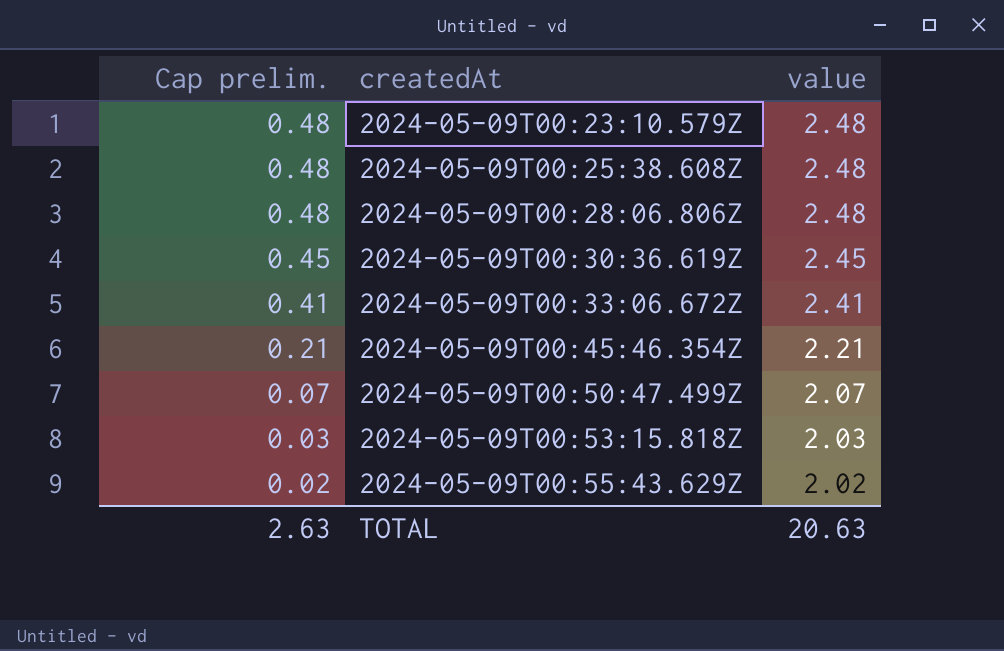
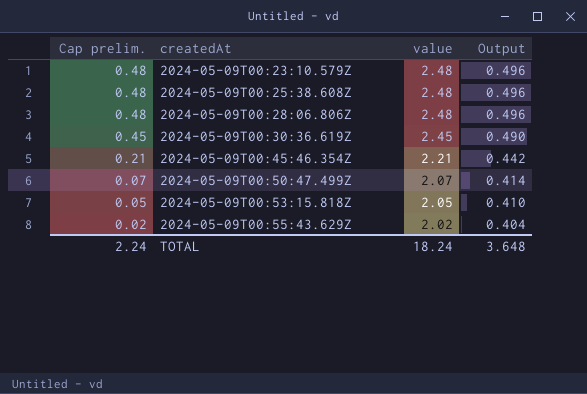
column Output | formula: none -> [value] * 0.2
row 2024-05-09T00:33:06.672Z: 0.41 | 2.41 -> none
2024-05-09T00:53:15.818Z | Cap prelim.: 0.03 -> 0.05
2024-05-09T00:53:15.818Z | value: 2.03 -> 2.05
TOTAL | Cap prelim.: 2.63 -> 2.24
TOTAL | value: 20.63 -> 18.24

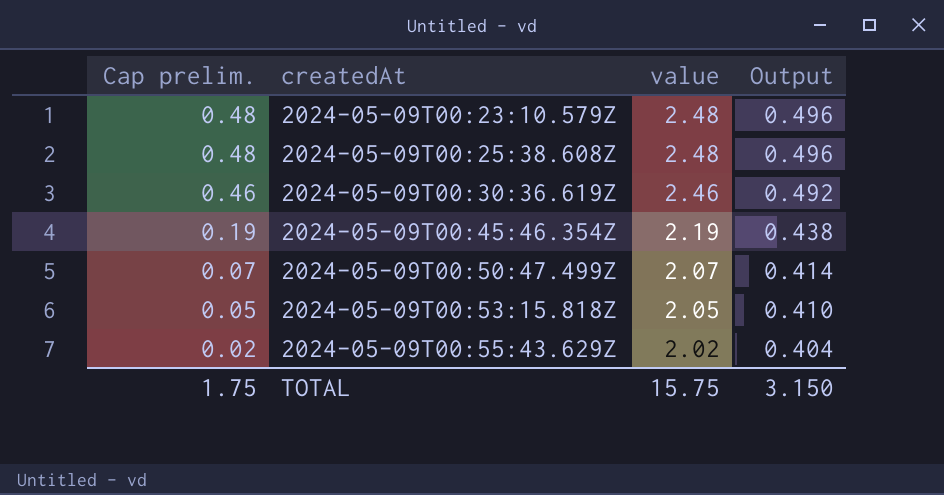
row 2024-05-09T00:28:06.806Z: 0.48 | 2.48 | 0.496 -> none
2024-05-09T00:30:36.619Z | Cap prelim.: 0.45 -> 0.46
2024-05-09T00:30:36.619Z | value: 2.45 -> 2.46
2024-05-09T00:30:36.619Z | Output: 0.490 -> 0.492
2024-05-09T00:45:46.354Z | Cap prelim.: 0.21 -> 0.19
2024-05-09T00:45:46.354Z | value: 2.21 -> 2.19
2024-05-09T00:45:46.354Z | Output: 0.442 -> 0.438
TOTAL | Cap prelim.: 2.24 -> 1.75
TOTAL | value: 18.24 -> 15.75
TOTAL | Output: 3.648 -> 3.150

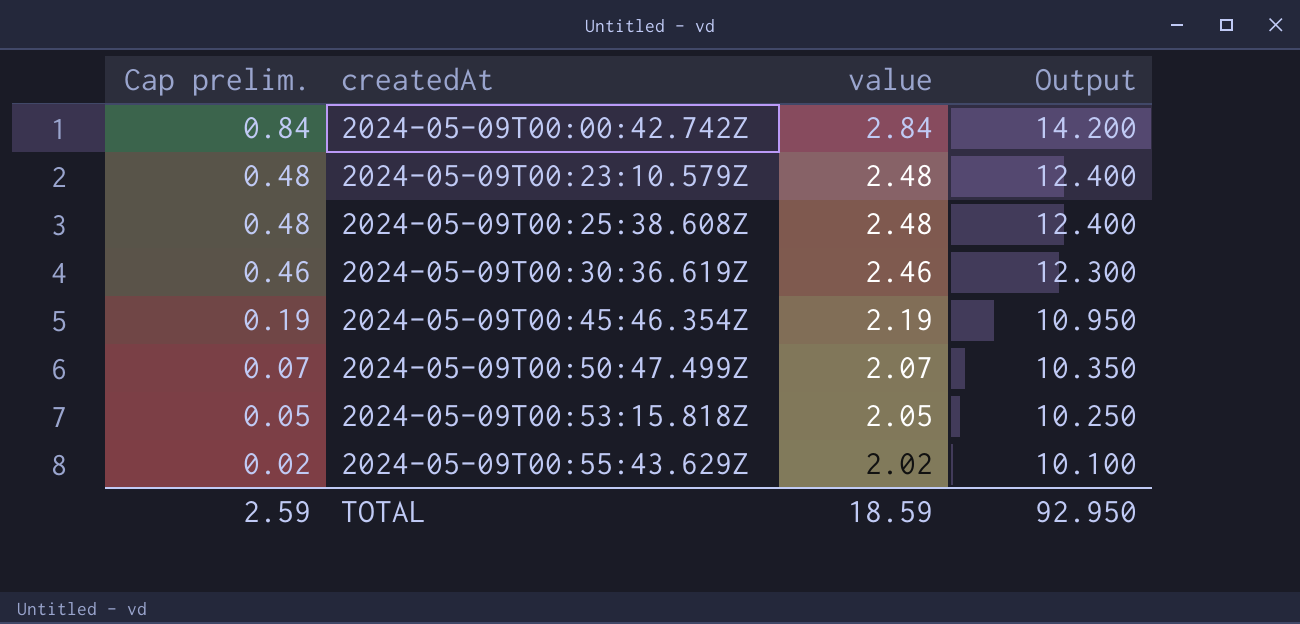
column Output | formula: [value] * 0.2 -> [value] * 5
row 2024-05-09T00:00:42.742Z: none -> 0.84 | 2.84 | 14.200
TOTAL | Cap prelim.: 1.75 -> 2.59
TOTAL | value: 15.75 -> 18.59
TOTAL | Output: 3.150 -> 92.950

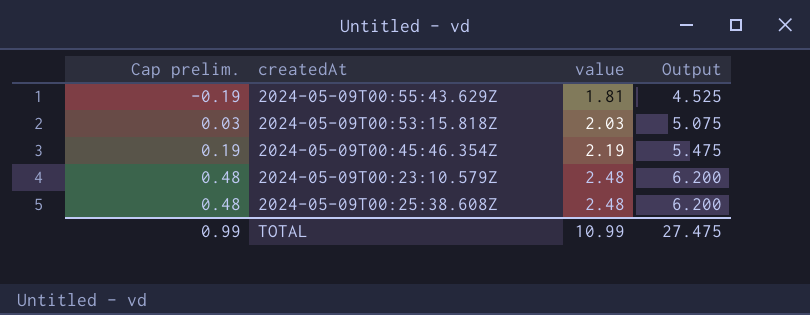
row order: Cap prelim. descending -> Cap prelim. ascending
column Output | formula: [value] * 5 -> [value] * 2.5
row 2024-05-09T00:00:42.742Z: 0.84 | 2.84 | 14.200 -> none
row 2024-05-09T00:30:36.619Z: 0.46 | 2.46 | 12.300 -> none
row 2024-05-09T00:50:47.499Z: 0.07 | 2.07 | 10.350 -> none
2024-05-09T00:55:43.629Z | Cap prelim.: 0.02 -> -0.19
2024-05-09T00:55:43.629Z | value: 2.02 -> 1.81
2024-05-09T00:53:15.818Z | Cap prelim.: 0.05 -> 0.03
2024-05-09T00:53:15.818Z | value: 2.05 -> 2.03
TOTAL | Cap prelim.: 2.59 -> 0.99
TOTAL | value: 18.59 -> 10.99
TOTAL | Output: 92.950 -> 27.475

